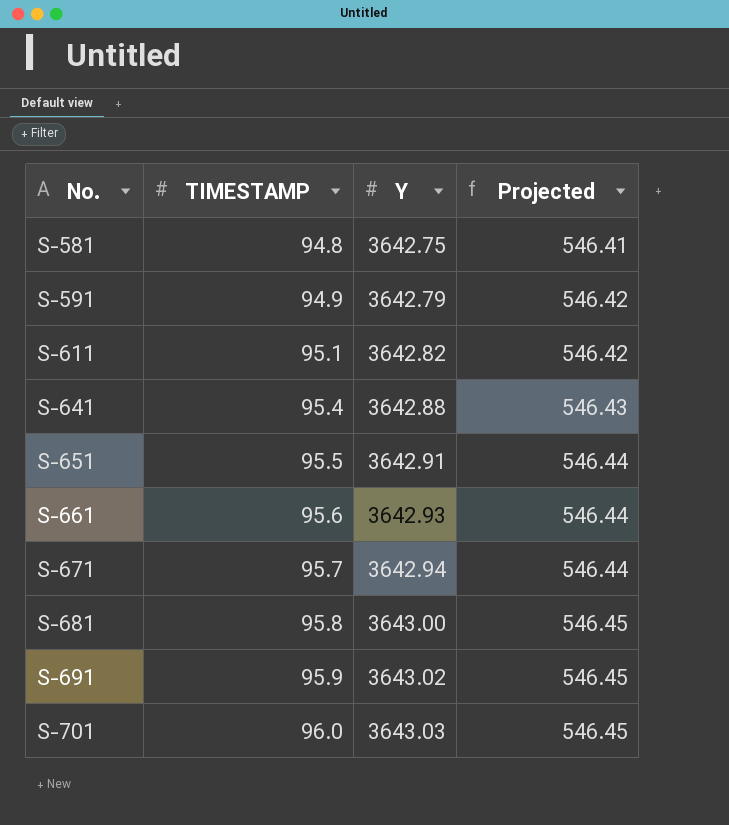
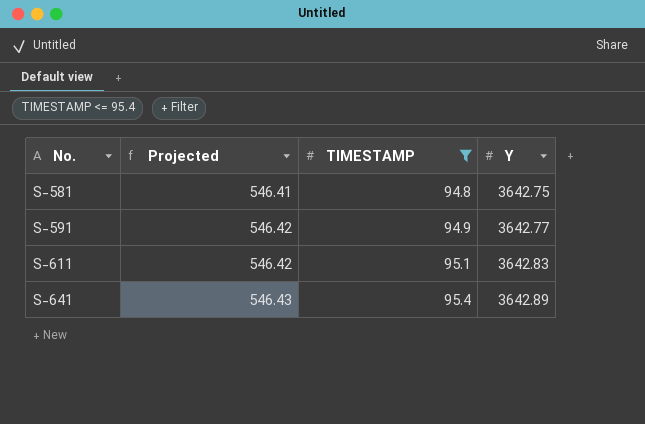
filter: none -> TIMESTAMP <= 95.4
column Projected | position: 4 -> 2
S-591 | Y: 3642.79 -> 3642.77
S-611 | Y: 3642.82 -> 3642.83
S-641 | Y: 3642.88 -> 3642.89

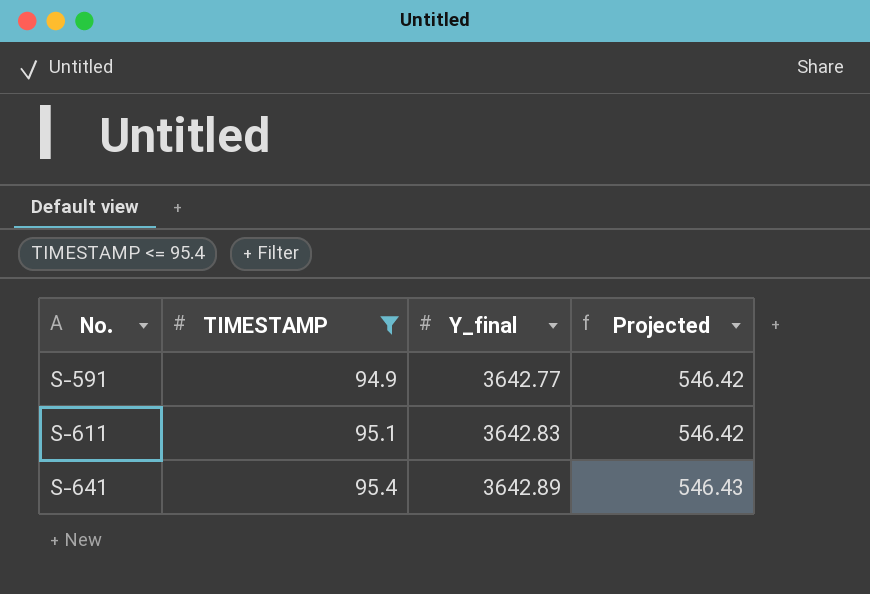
column name: Y -> Y_final
column Projected | position: 2 -> 4
row S-581: 546.41 | 94.8 | 3642.75 -> none

